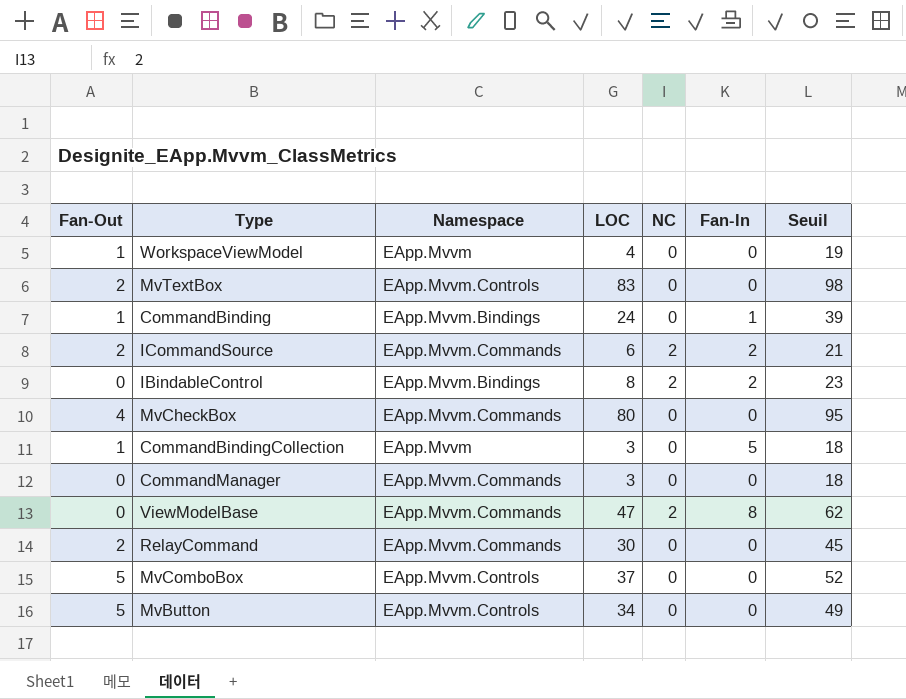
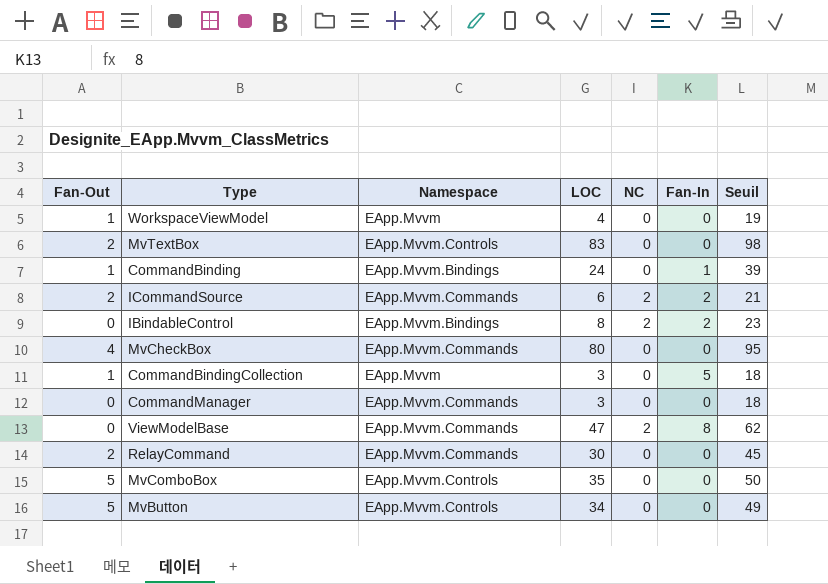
MvComboBox | LOC: 37 -> 35
MvComboBox | Seuil: 52 -> 50

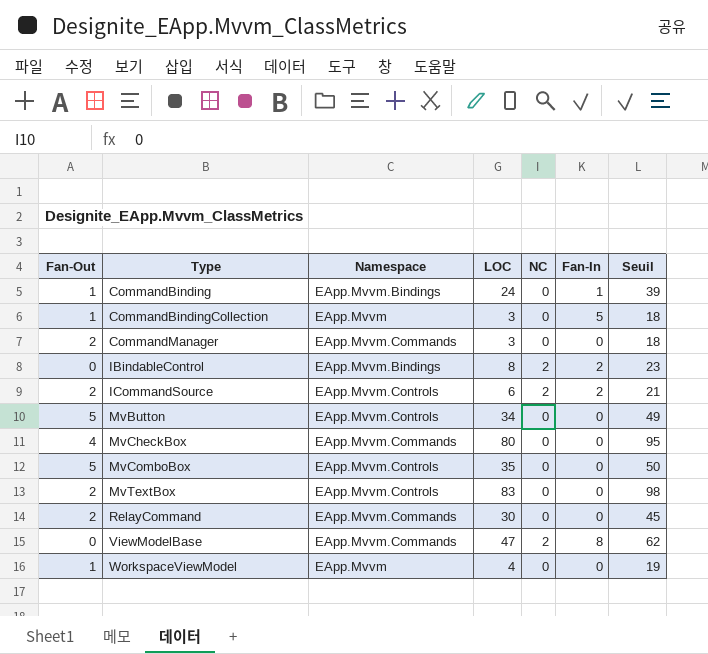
row order: none -> Type ascending
CommandManager | Fan-Out: 0 -> 2
ICommandSource | Namespace: EApp.Mvvm.Commands -> EApp.Mvvm.Controls

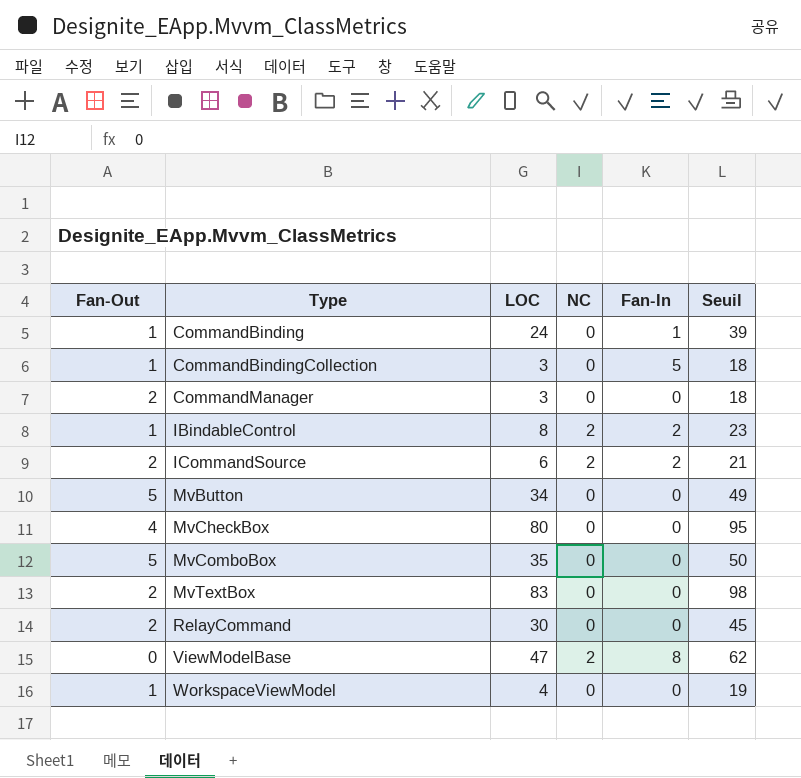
column Namespace | position: 3 -> none
IBindableControl | Fan-Out: 0 -> 1

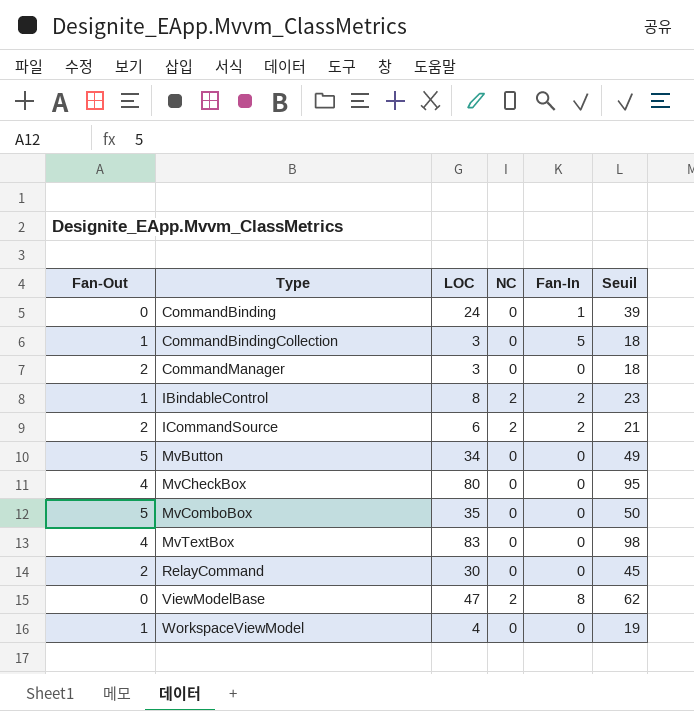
CommandBinding | Fan-Out: 1 -> 0
MvTextBox | Fan-Out: 2 -> 4

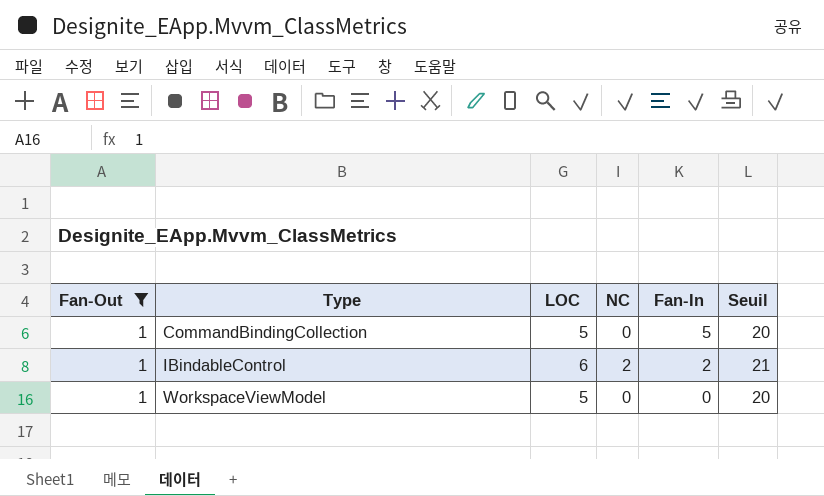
filter: none -> Fan-Out = 1
CommandBindingCollection | LOC: 3 -> 5
CommandBindingCollection | Seuil: 18 -> 20
IBindableControl | LOC: 8 -> 6
IBindableControl | Seuil: 23 -> 21
WorkspaceViewModel | LOC: 4 -> 5
WorkspaceViewModel | Seuil: 19 -> 20

